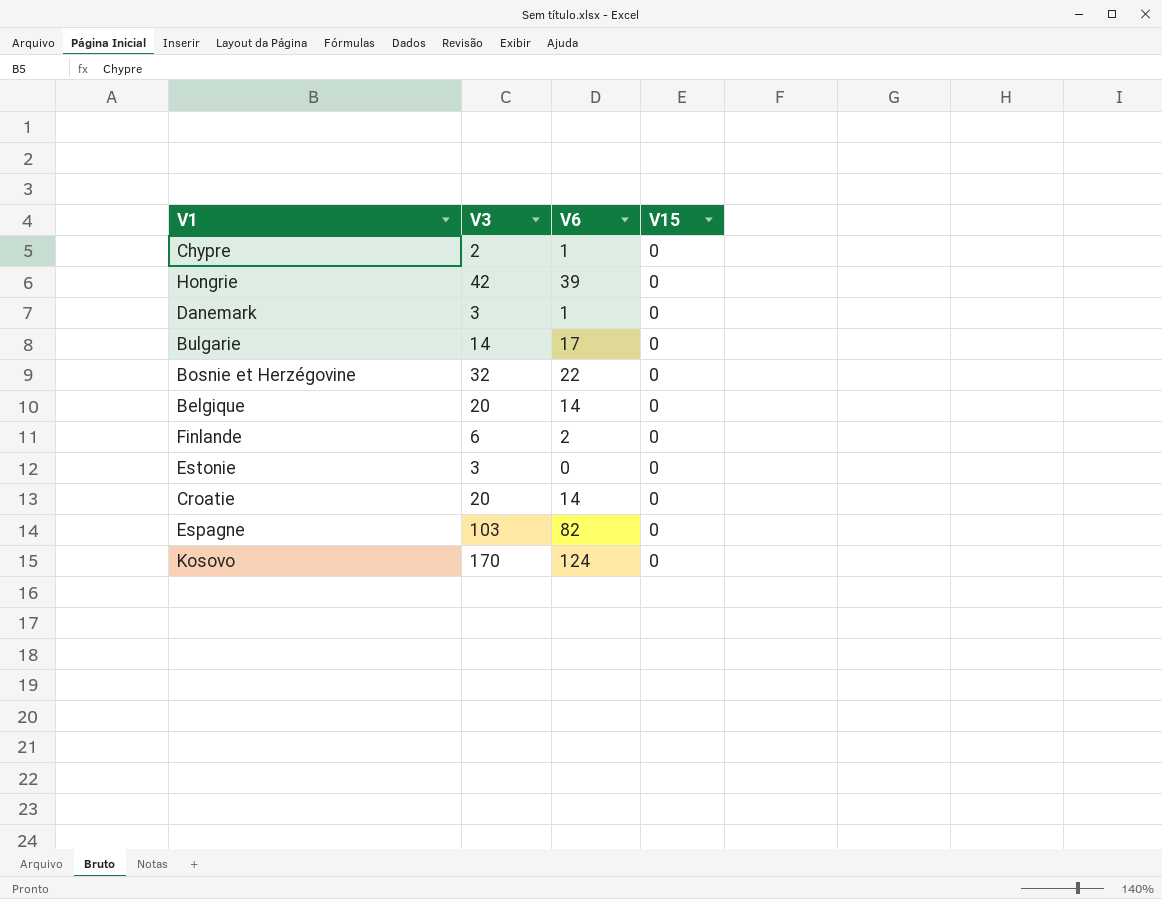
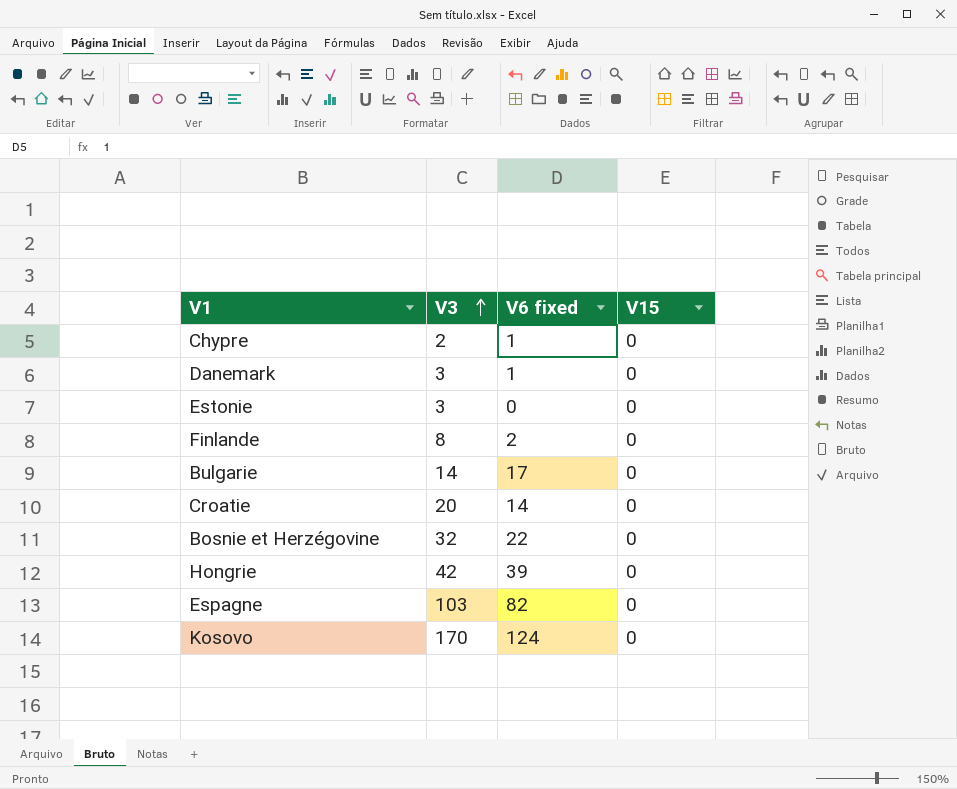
row order: none -> V3 ascending
column name: V6 -> V6 fixed
row Belgique: 20 | 14 | 0 -> none
Finlande | V3: 6 -> 8

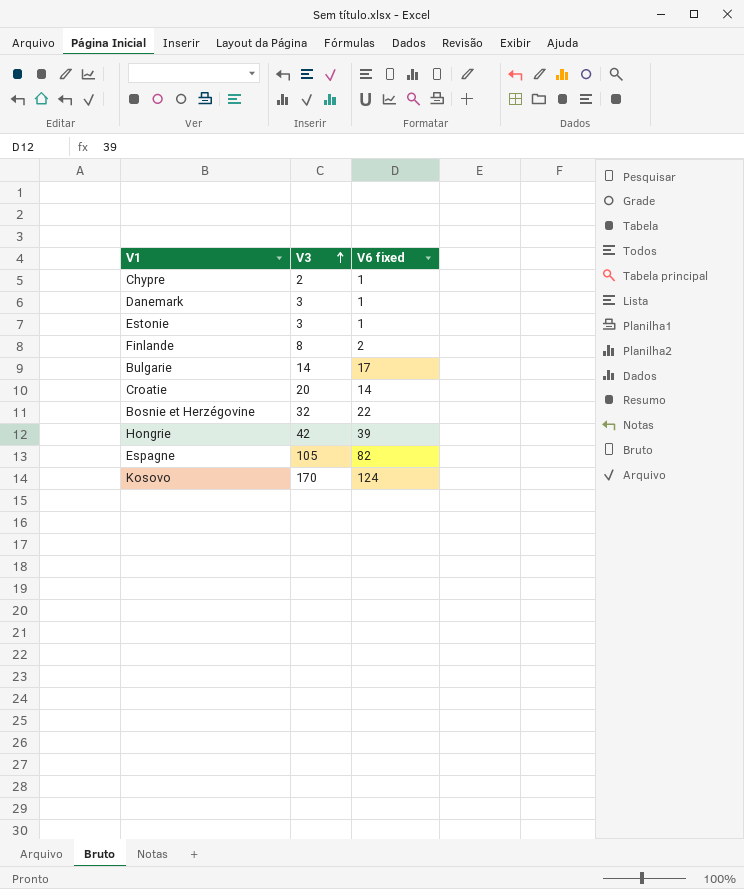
column V15 | position: 4 -> none
Estonie | V6 fixed: 0 -> 1
Espagne | V3: 103 -> 105

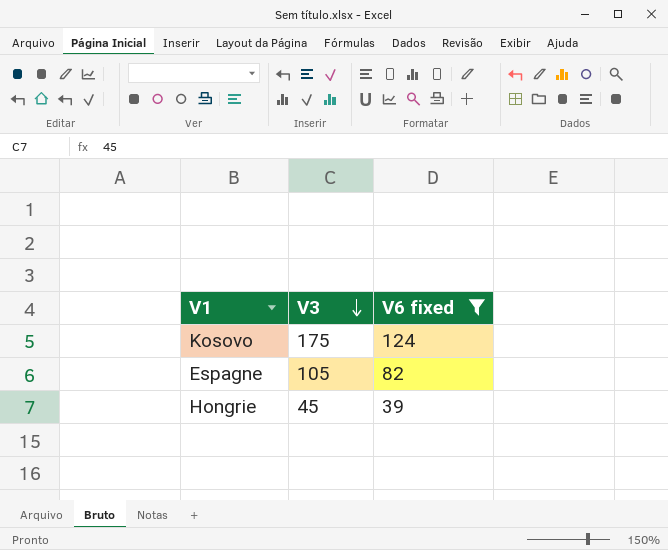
filter: none -> V6 fixed >= 39
row order: V3 ascending -> V3 descending
Kosovo | V3: 170 -> 175
Hongrie | V3: 42 -> 45

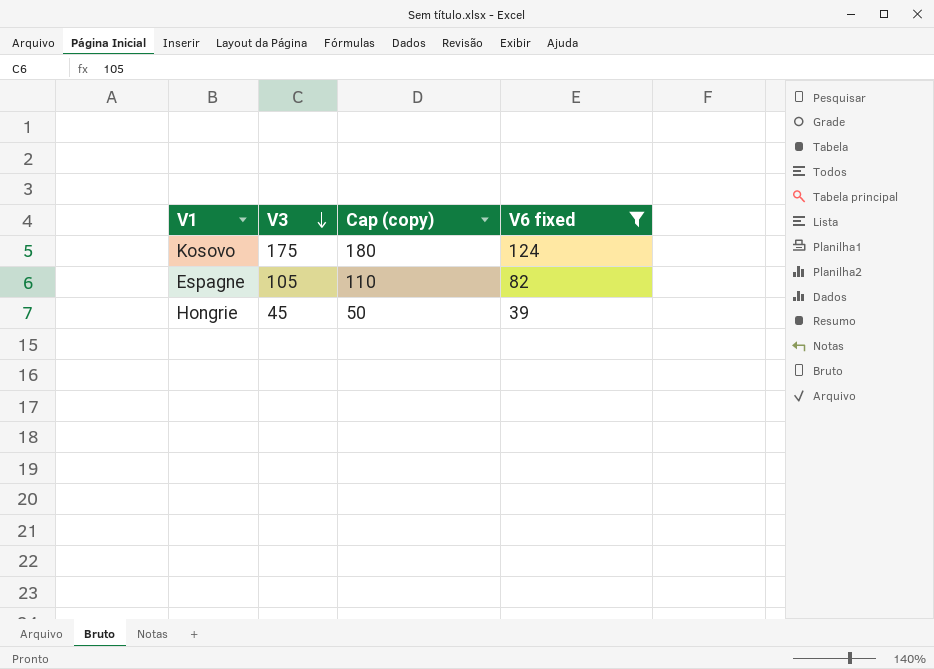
column Cap (copy) | formula: none -> [V3] + 5

